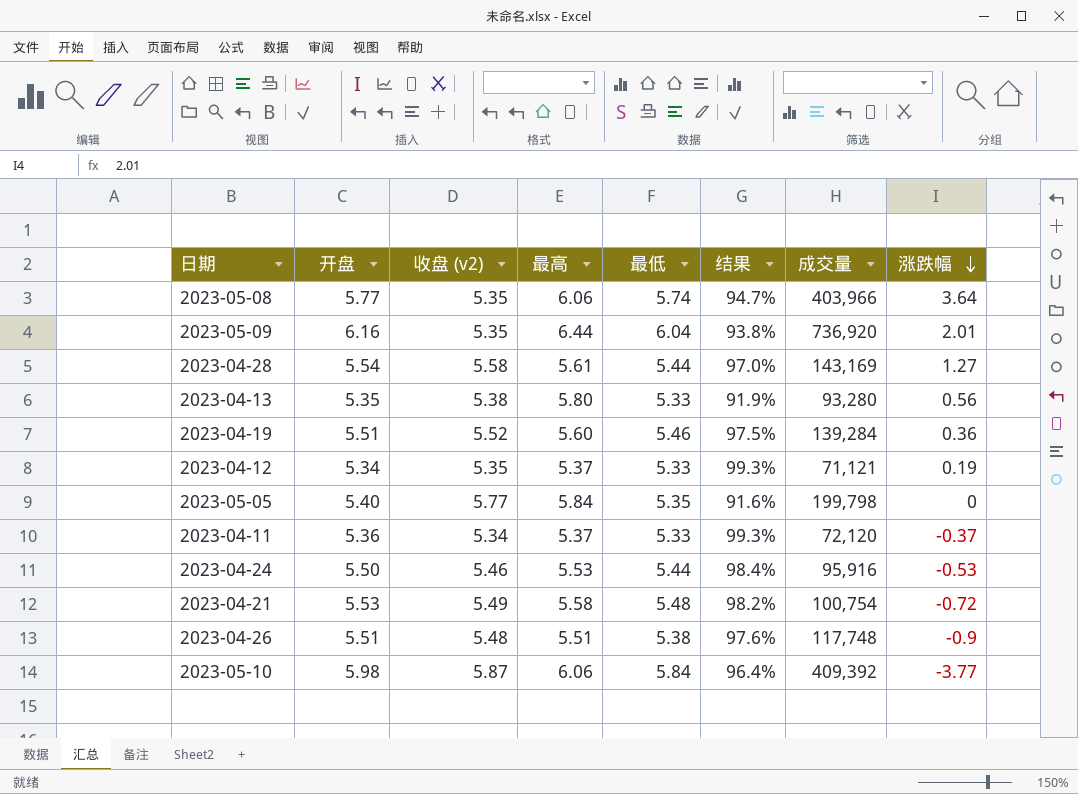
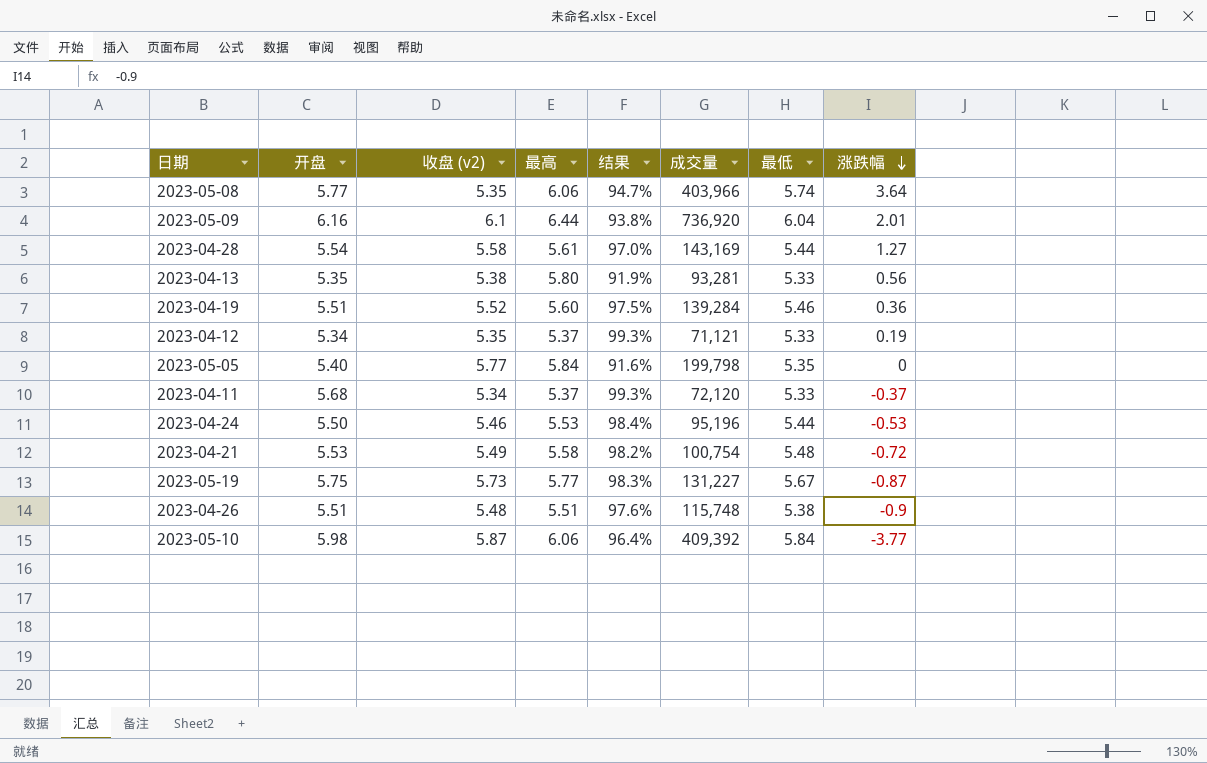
column 最低 | position: 5 -> 7
2023-05-09 | 收盘 (v2): 5.35 -> 6.1
2023-04-13 | 成交量: 93,280 -> 93,281
2023-04-11 | 开盘: 5.36 -> 5.68
2023-04-24 | 成交量: 95,916 -> 95,196
row 2023-05-19: none -> 5.75 | 5.73 | 5.77 | 98.3% | 131,227 | 5.67 | -0.87
2023-04-26 | 成交量: 117,748 -> 115,748

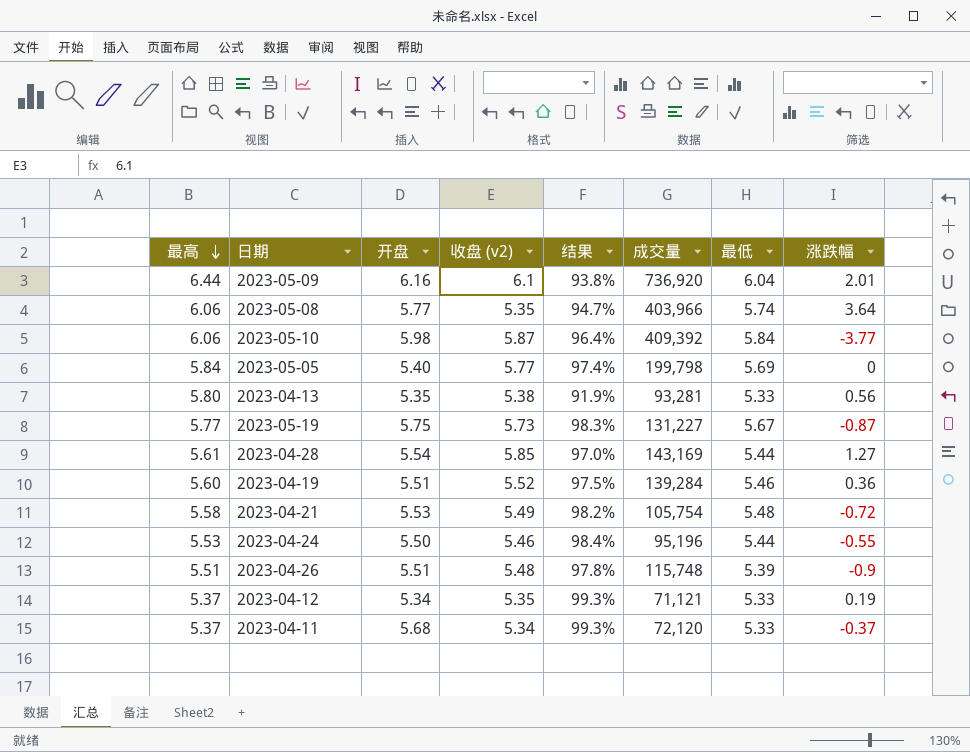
row order: 涨跌幅 descending -> 最高 descending
column 最高 | position: 4 -> 1
2023-05-05 | 结果: 91.6% -> 97.4%
2023-05-05 | 最低: 5.35 -> 5.69
2023-04-28 | 收盘 (v2): 5.58 -> 5.85
2023-04-21 | 成交量: 100,754 -> 105,754
2023-04-24 | 涨跌幅: -0.53 -> -0.55
2023-04-26 | 结果: 97.6% -> 97.8%
2023-04-26 | 最低: 5.38 -> 5.39

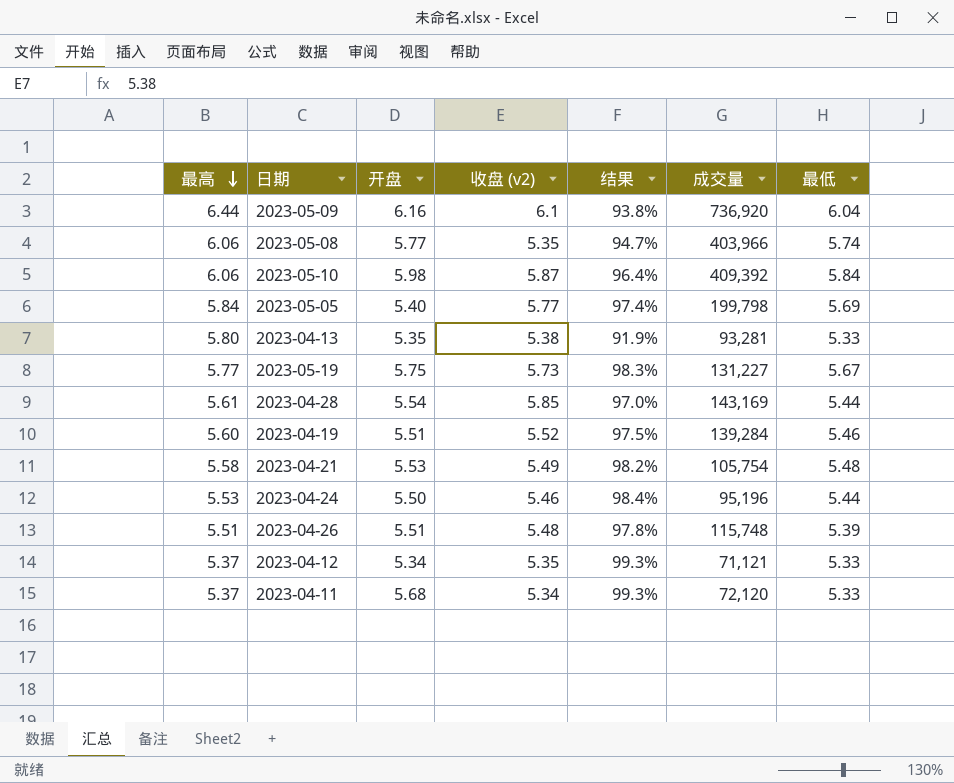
column 涨跌幅 | position: 8 -> none

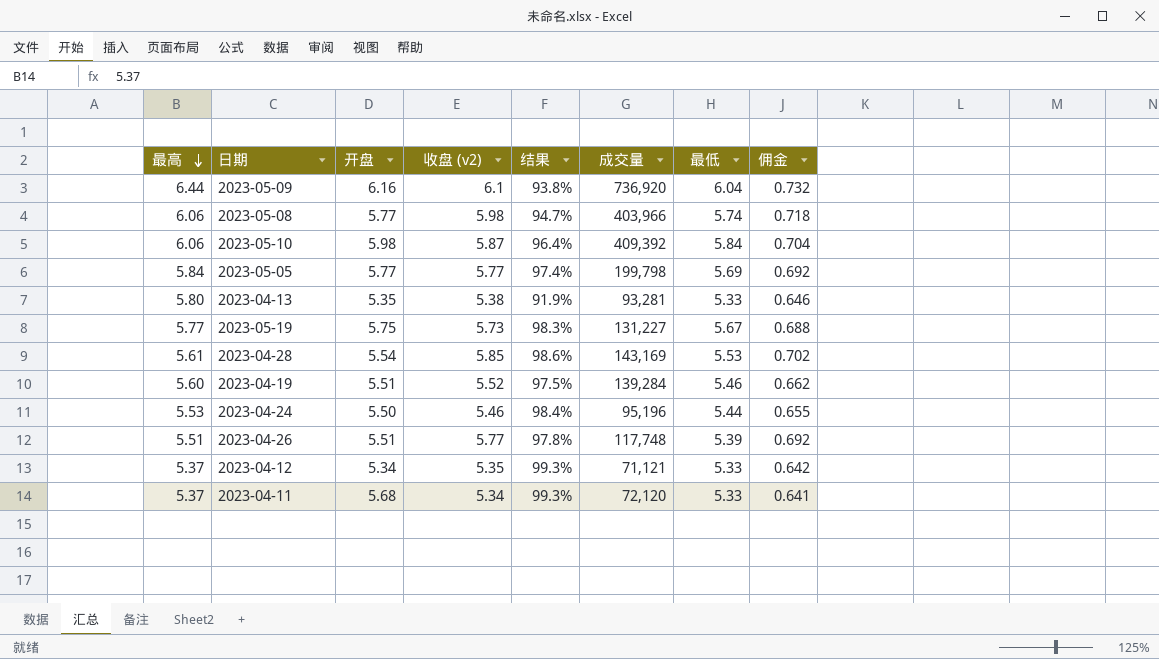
column 佣金 | formula: none -> [收盘 (v2)] * 0.12
row 2023-04-21: 5.58 | 5.53 | 5.49 | 98.2% | 105,754 | 5.48 -> none
2023-05-08 | 收盘 (v2): 5.35 -> 5.98
2023-05-05 | 开盘: 5.40 -> 5.77
2023-04-28 | 结果: 97.0% -> 98.6%
2023-04-28 | 最低: 5.44 -> 5.53
2023-04-26 | 收盘 (v2): 5.48 -> 5.77
2023-04-26 | 成交量: 115,748 -> 117,748

